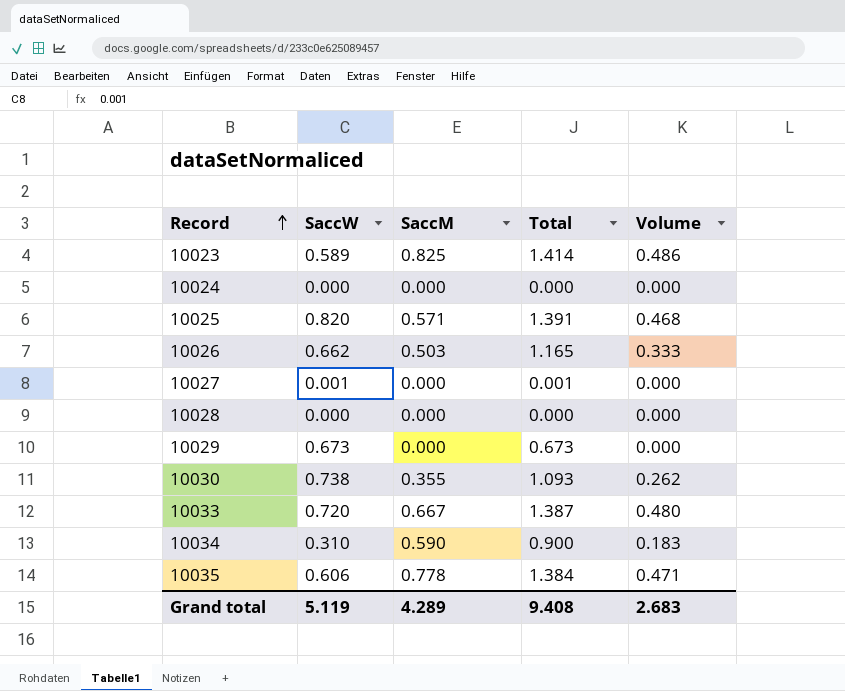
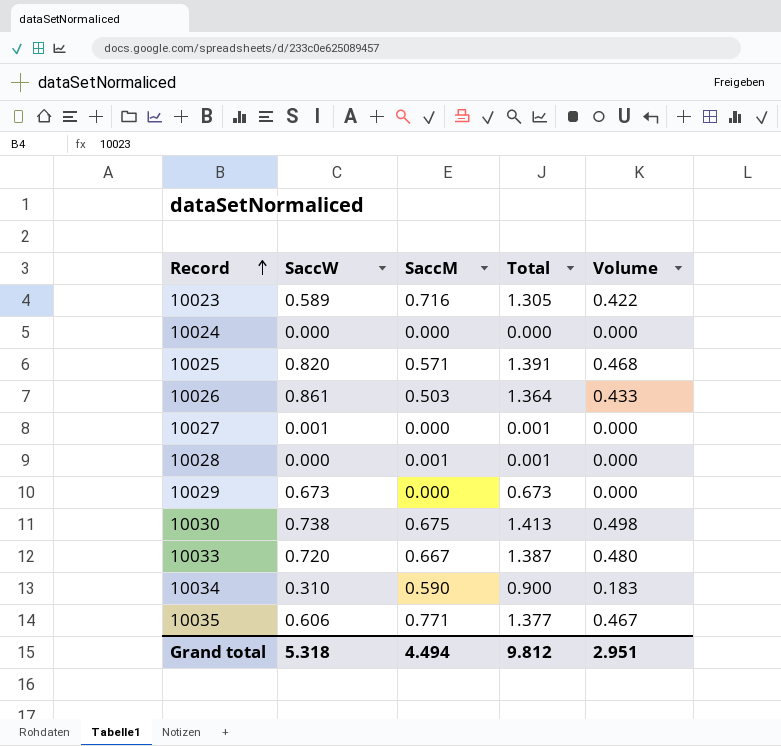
10023 | SaccM: 0.825 -> 0.716
10023 | Total: 1.414 -> 1.305
10023 | Volume: 0.486 -> 0.422
10026 | SaccW: 0.662 -> 0.861
10026 | Total: 1.165 -> 1.364
10026 | Volume: 0.333 -> 0.433
10028 | SaccM: 0.000 -> 0.001
10028 | Total: 0.000 -> 0.001
10030 | SaccM: 0.355 -> 0.675
10030 | Total: 1.093 -> 1.413
10030 | Volume: 0.262 -> 0.498
10035 | SaccM: 0.778 -> 0.771
10035 | Total: 1.384 -> 1.377
10035 | Volume: 0.471 -> 0.467
Grand total | SaccW: 5.119 -> 5.318
Grand total | SaccM: 4.289 -> 4.494
Grand total | Total: 9.408 -> 9.812
Grand total | Volume: 2.683 -> 2.951

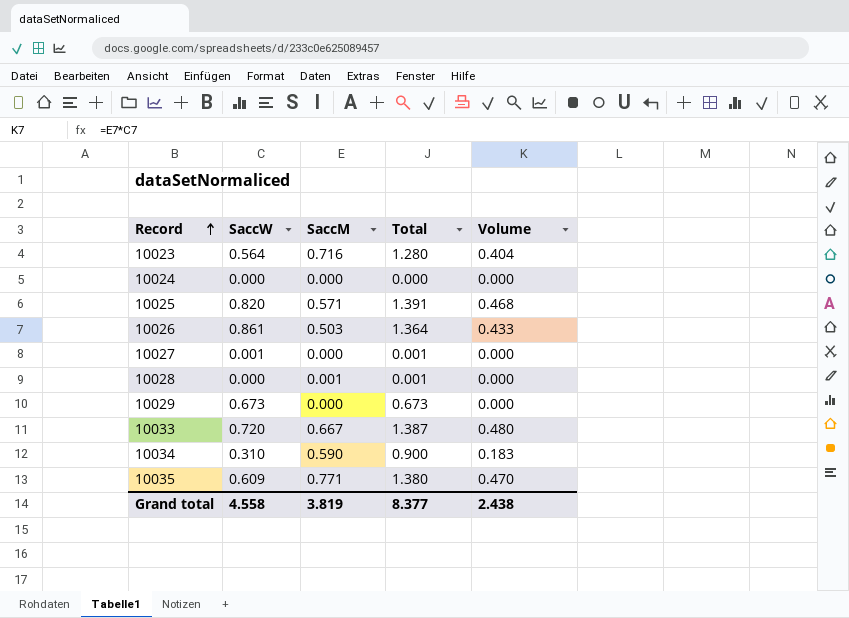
row 10030: 0.738 | 0.675 | 1.413 | 0.498 -> none
10023 | SaccW: 0.589 -> 0.564
10023 | Total: 1.305 -> 1.280
10023 | Volume: 0.422 -> 0.404
10035 | SaccW: 0.606 -> 0.609
10035 | Total: 1.377 -> 1.380
10035 | Volume: 0.467 -> 0.470
Grand total | SaccW: 5.318 -> 4.558
Grand total | SaccM: 4.494 -> 3.819
Grand total | Total: 9.812 -> 8.377
Grand total | Volume: 2.951 -> 2.438

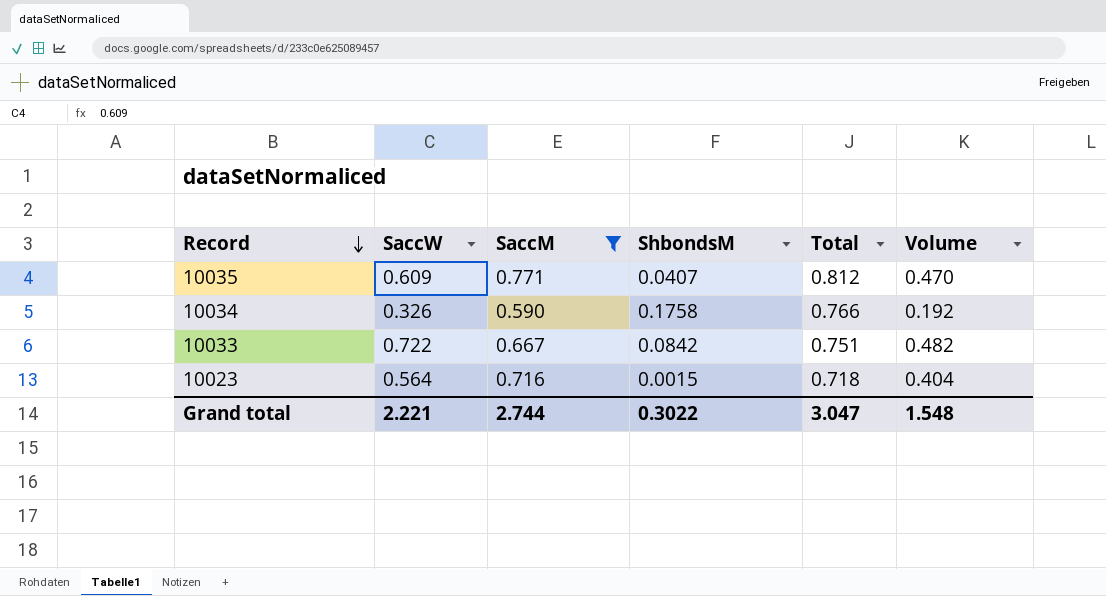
filter: none -> SaccM >= 0.590
row order: Record ascending -> Record descending
column ShbondsM | position: none -> 4
column Total | formula: [SaccW] + [SaccM] -> [SaccM] + [ShbondsM]
10034 | SaccW: 0.310 -> 0.326
10034 | Volume: 0.183 -> 0.192
10033 | SaccW: 0.720 -> 0.722
10033 | Volume: 0.480 -> 0.482
Grand total | SaccW: 4.558 -> 2.221
Grand total | SaccM: 3.819 -> 2.744
Grand total | Total: 8.377 -> 3.047
Grand total | Volume: 2.438 -> 1.548

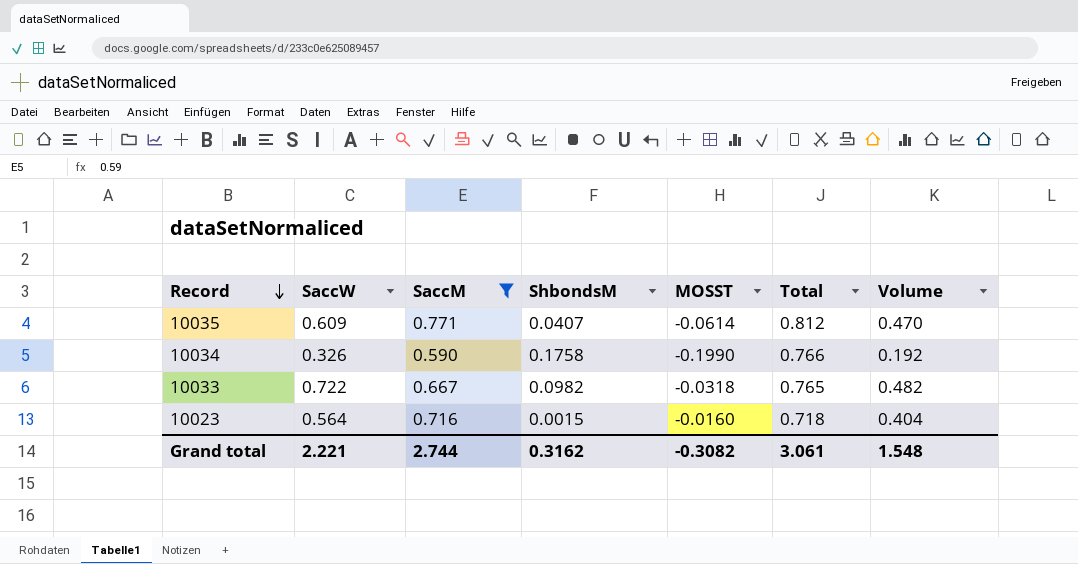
column MOSST | position: none -> 5
10033 | ShbondsM: 0.0842 -> 0.0982
10033 | Total: 0.751 -> 0.765
Grand total | ShbondsM: 0.3022 -> 0.3162
Grand total | Total: 3.047 -> 3.061

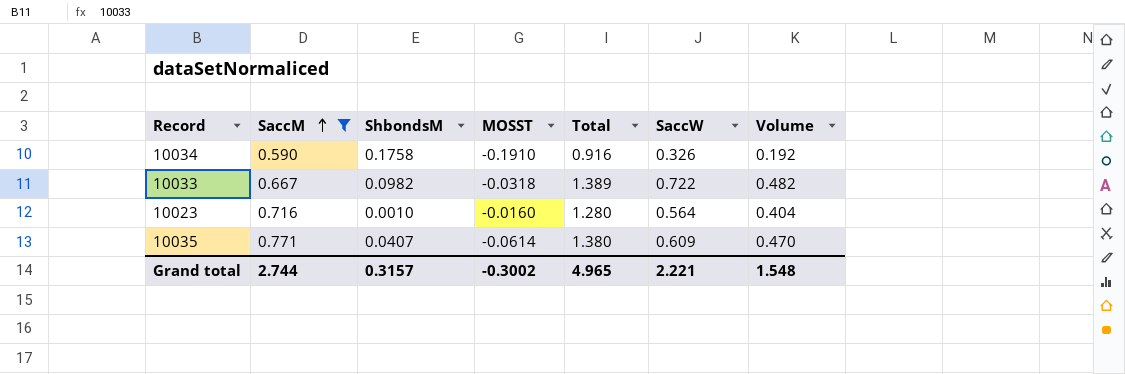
row order: Record descending -> SaccM ascending
column Total | formula: [SaccM] + [ShbondsM] -> [SaccM] + [SaccW]
column SaccW | position: 2 -> 6
10034 | MOSST: -0.1990 -> -0.1910
10023 | ShbondsM: 0.0015 -> 0.0010
Grand total | ShbondsM: 0.3162 -> 0.3157
Grand total | MOSST: -0.3082 -> -0.3002
Grand total | Total: 3.061 -> 4.965

